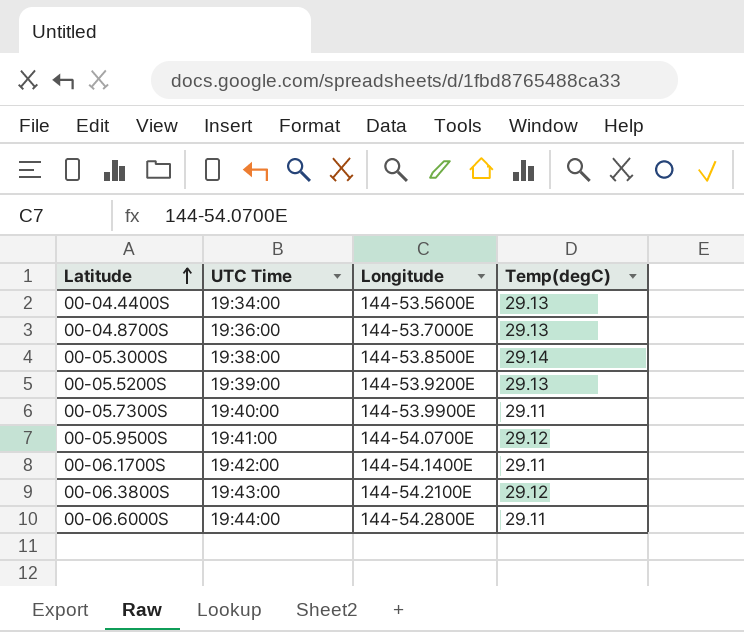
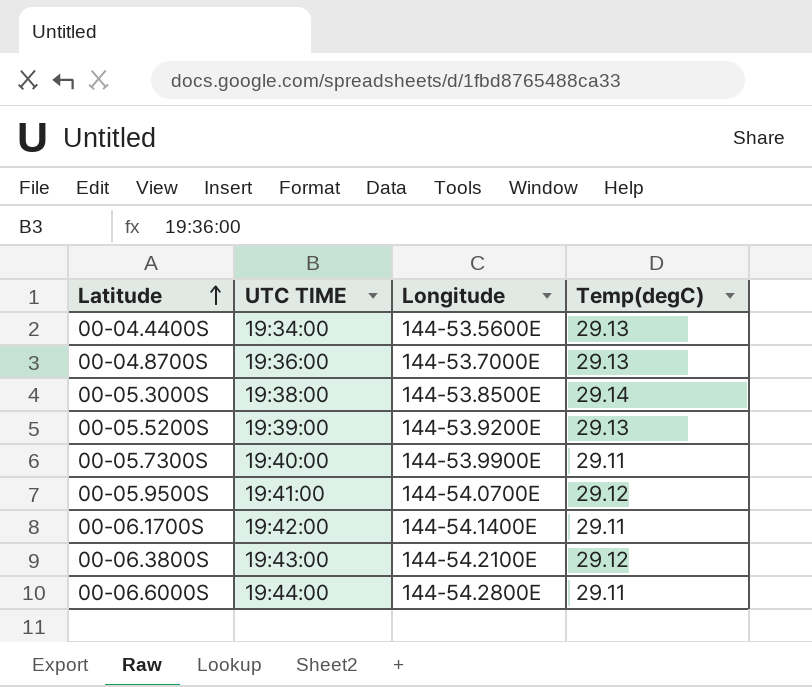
column name: UTC Time -> UTC TIME

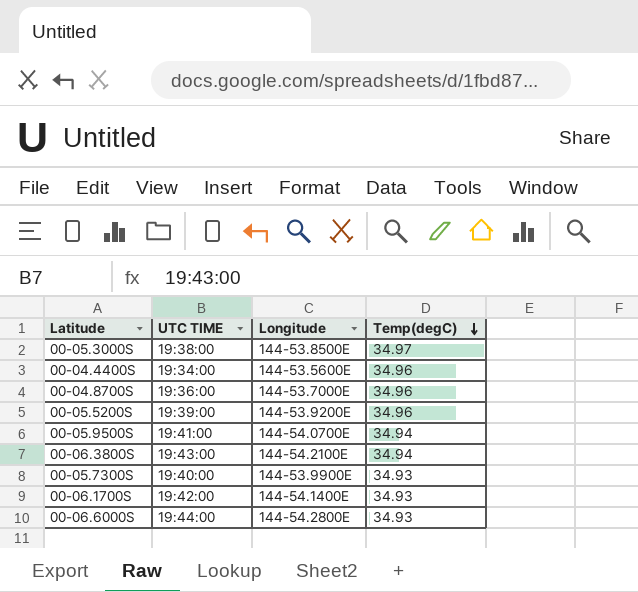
row order: Latitude ascending -> Temp(degC) descending
00-05.3000S | Temp(degC): 29.14 -> 34.97
00-04.4400S | Temp(degC): 29.13 -> 34.96
00-04.8700S | Temp(degC): 29.13 -> 34.96
00-05.5200S | Temp(degC): 29.13 -> 34.96
00-05.9500S | Temp(degC): 29.12 -> 34.94
00-06.3800S | Temp(degC): 29.12 -> 34.94
00-05.7300S | Temp(degC): 29.11 -> 34.93
00-06.1700S | Temp(degC): 29.11 -> 34.93
00-06.6000S | Temp(degC): 29.11 -> 34.93

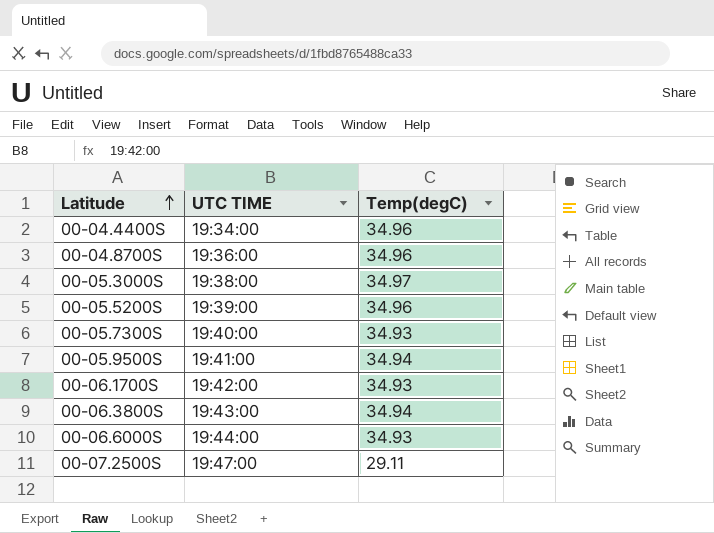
row order: Temp(degC) descending -> Latitude ascending
column Longitude | position: 3 -> none
row 00-07.2500S: none -> 19:47:00 | 29.11

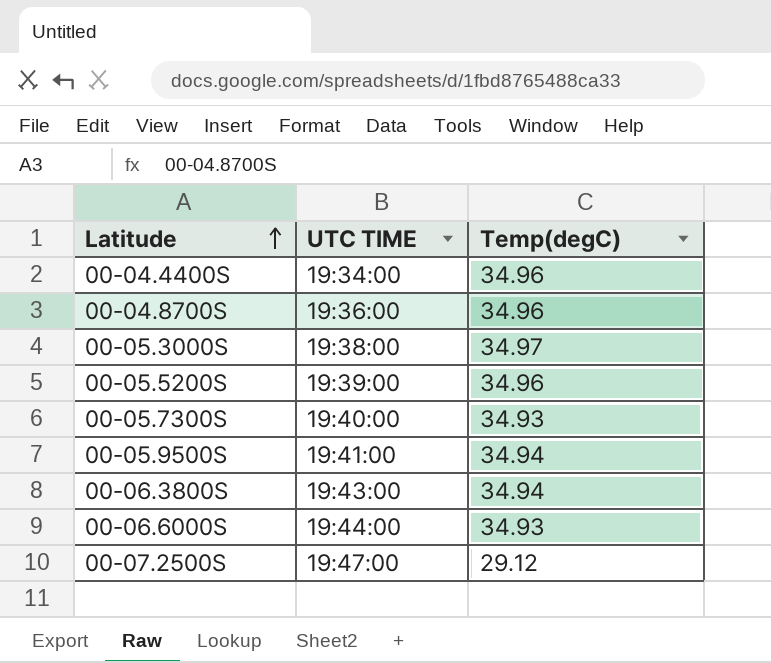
row 00-06.1700S: 19:42:00 | 34.93 -> none
00-07.2500S | Temp(degC): 29.11 -> 29.12

